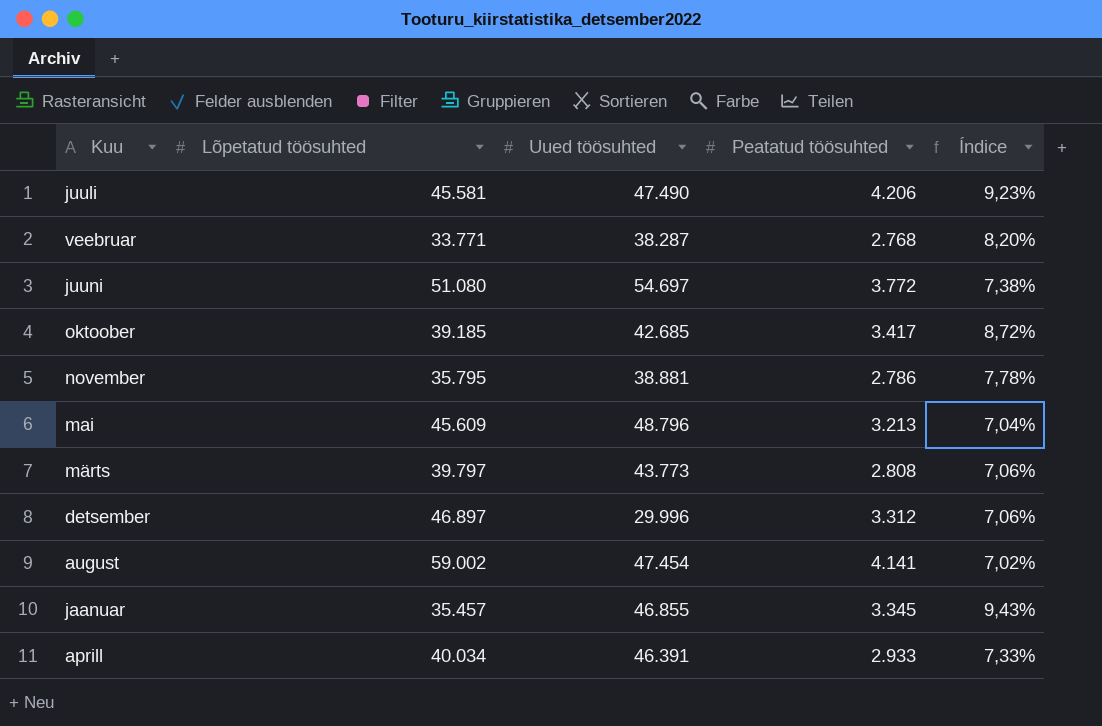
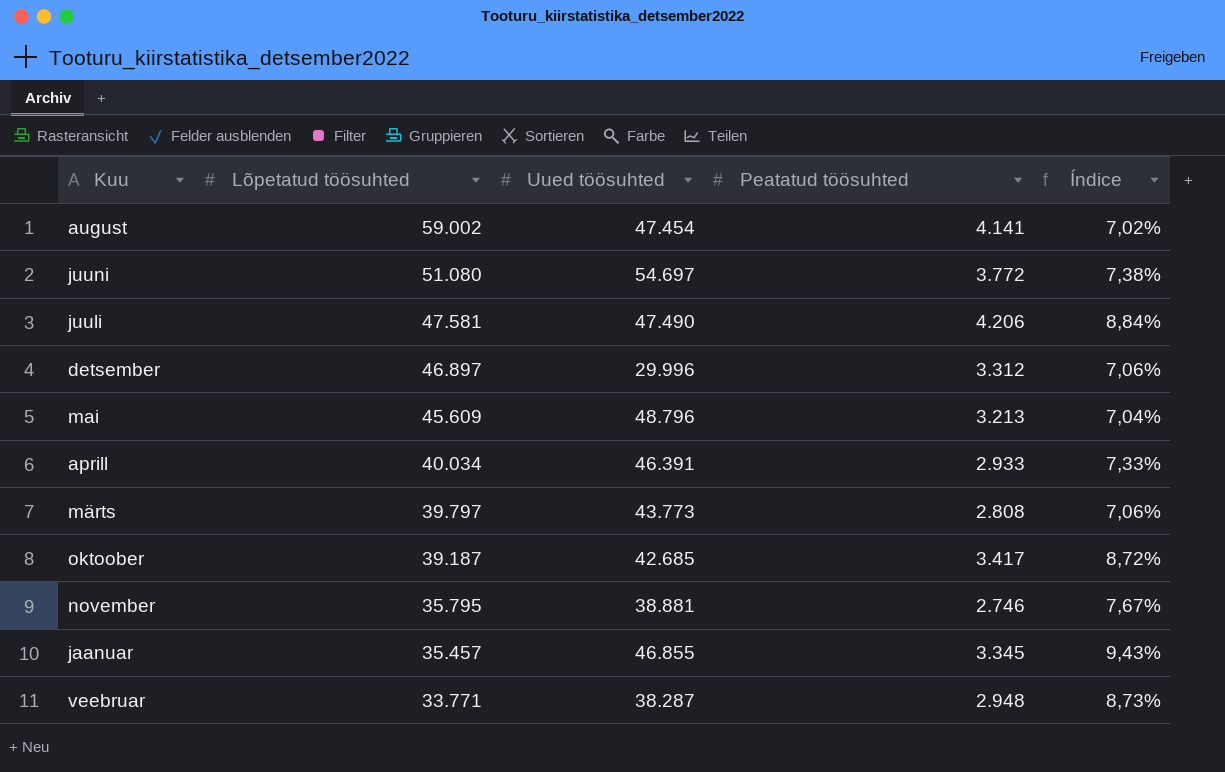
row order: none -> Lõpetatud töösuhted descending
juuli | Lõpetatud töösuhted: 45.581 -> 47.581
juuli | Índice: 9,23% -> 8,84%
oktoober | Lõpetatud töösuhted: 39.185 -> 39.187
november | Peatatud töösuhted: 2.786 -> 2.746
november | Índice: 7,78% -> 7,67%
veebruar | Peatatud töösuhted: 2.768 -> 2.948
veebruar | Índice: 8,20% -> 8,73%

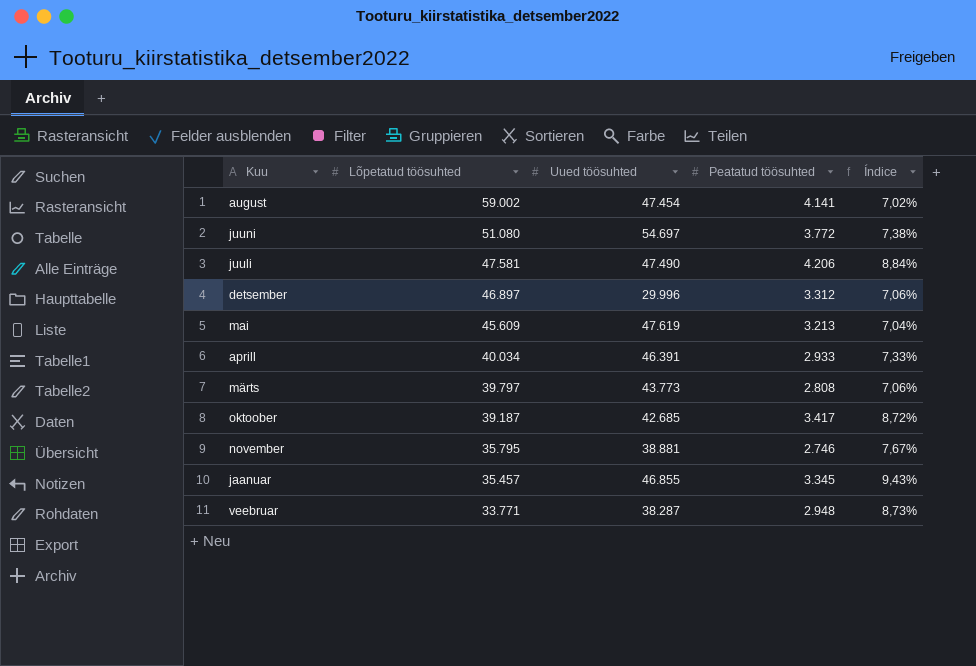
mai | Uued töösuhted: 48.796 -> 47.619

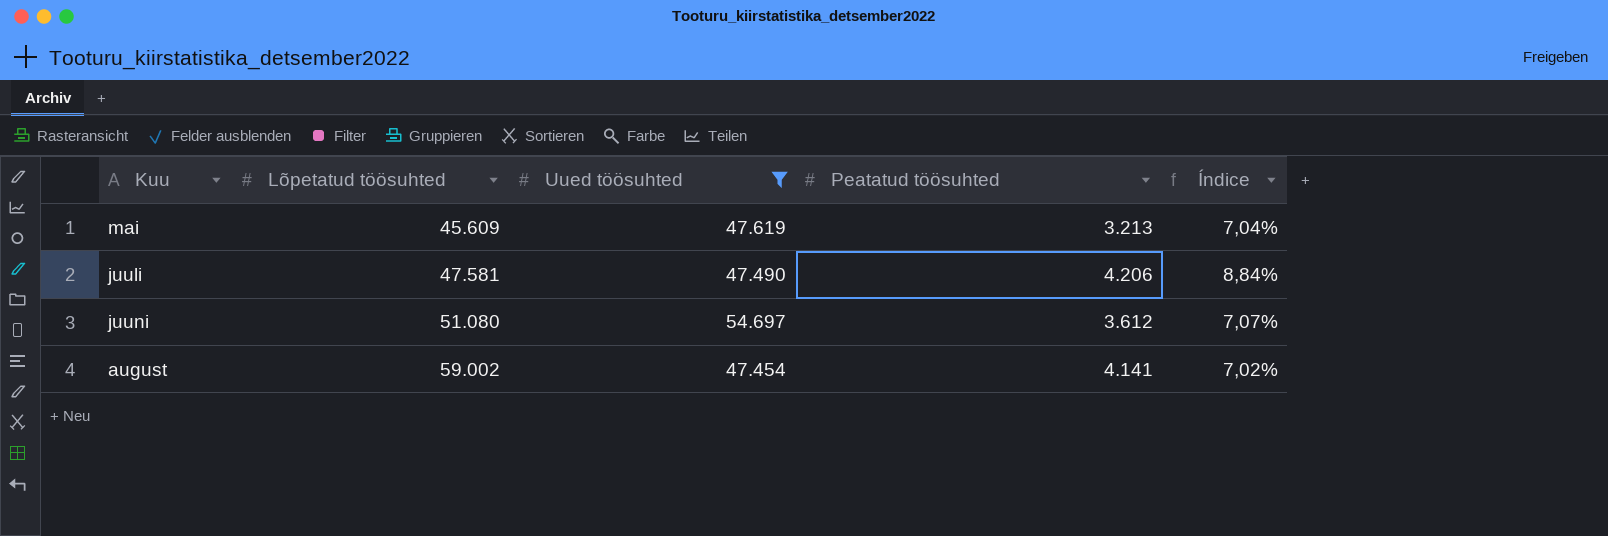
filter: none -> Uued töösuhted >= 47.454
row order: Lõpetatud töösuhted descending -> Lõpetatud töösuhted ascending
juuni | Peatatud töösuhted: 3.772 -> 3.612
juuni | Índice: 7,38% -> 7,07%

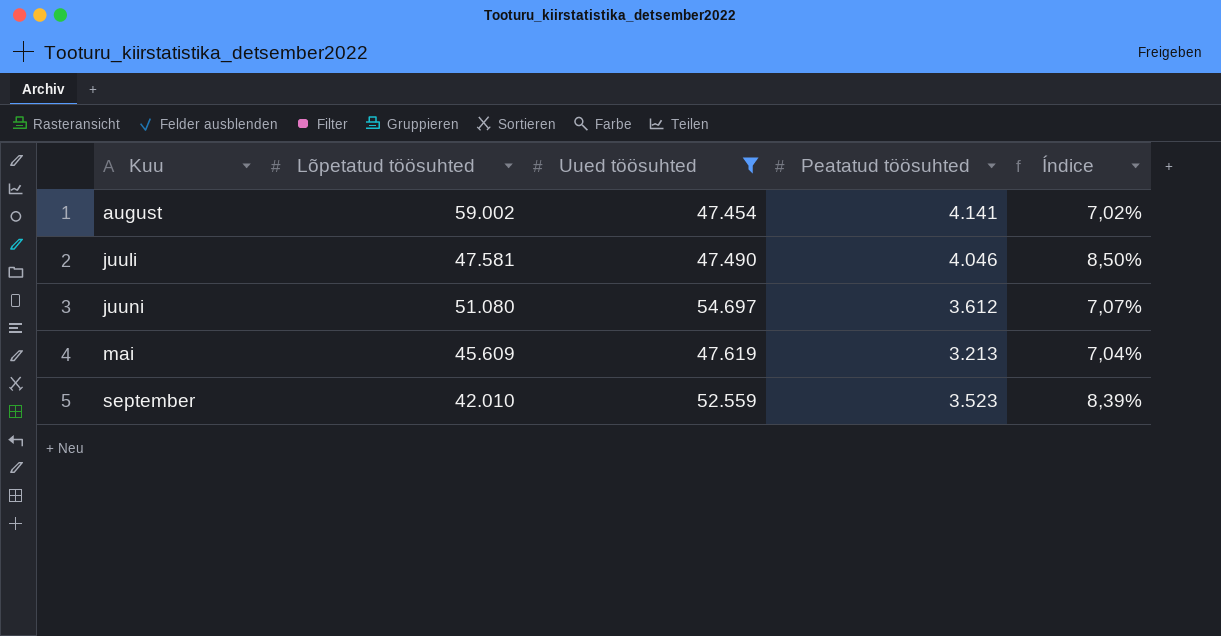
row order: Lõpetatud töösuhted ascending -> Kuu ascending
juuli | Peatatud töösuhted: 4.206 -> 4.046
juuli | Índice: 8,84% -> 8,50%
row september: none -> 42.010 | 52.559 | 3.523 | 8,39%

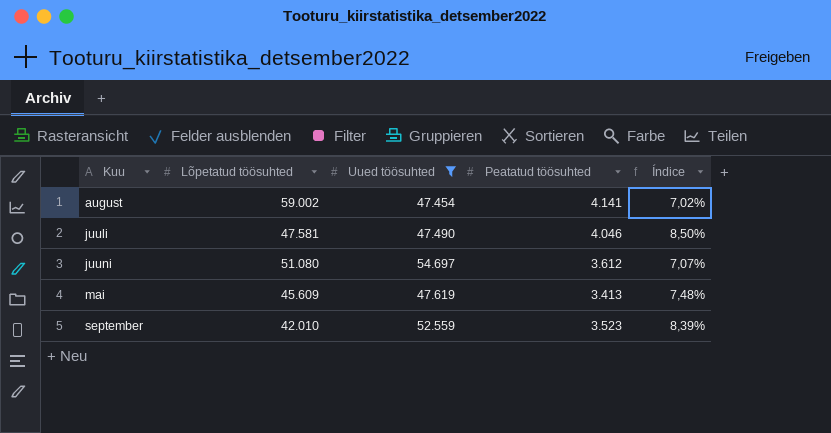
mai | Peatatud töösuhted: 3.213 -> 3.413
mai | Índice: 7,04% -> 7,48%

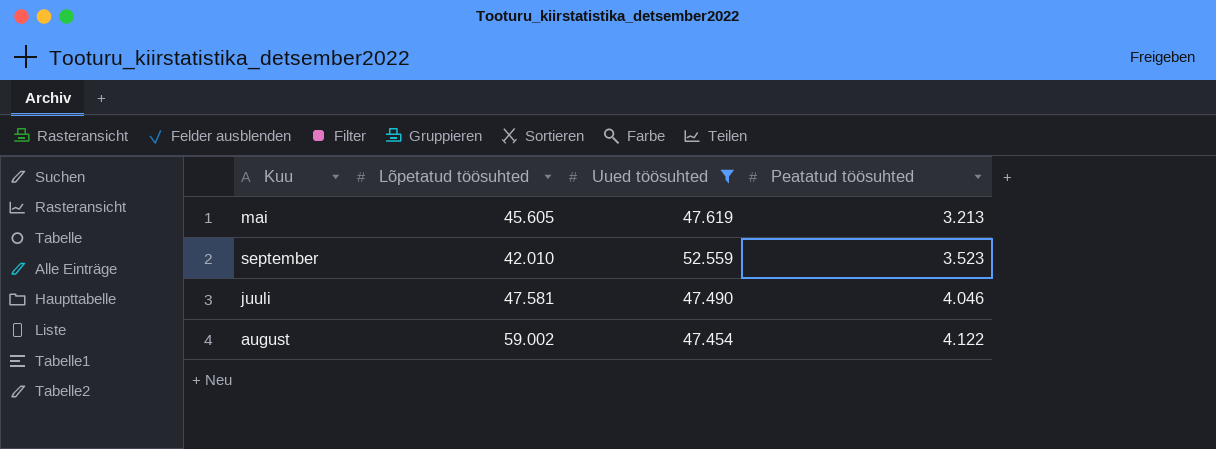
row order: Kuu ascending -> Peatatud töösuhted ascending
column Índice | formula: [Peatatud töösuhted] / [Lõpetatud töösuhted] -> none
row juuni: 51.080 | 54.697 | 3.612 | 7,07% -> none
mai | Lõpetatud töösuhted: 45.609 -> 45.605
mai | Peatatud töösuhted: 3.413 -> 3.213
august | Peatatud töösuhted: 4.141 -> 4.122

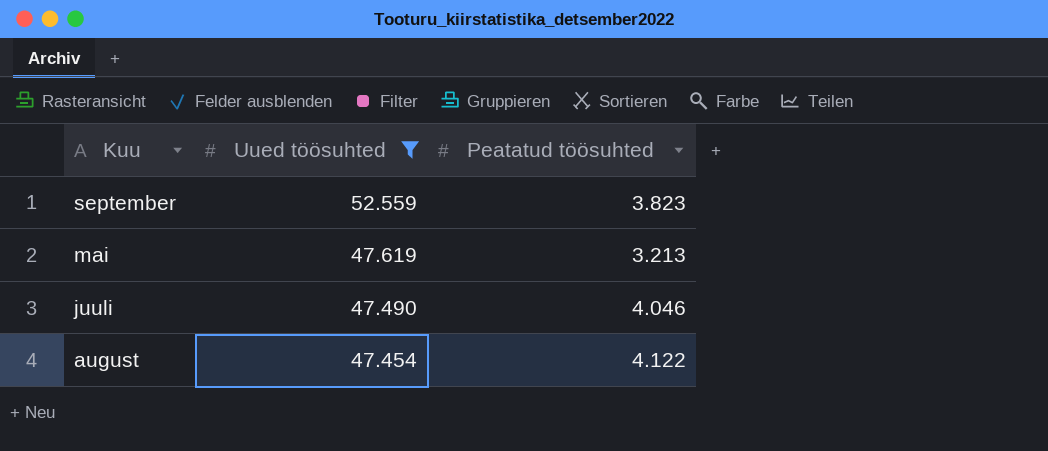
row order: Peatatud töösuhted ascending -> Kuu descending
column Lõpetatud töösuhted | position: 2 -> none
september | Peatatud töösuhted: 3.523 -> 3.823

